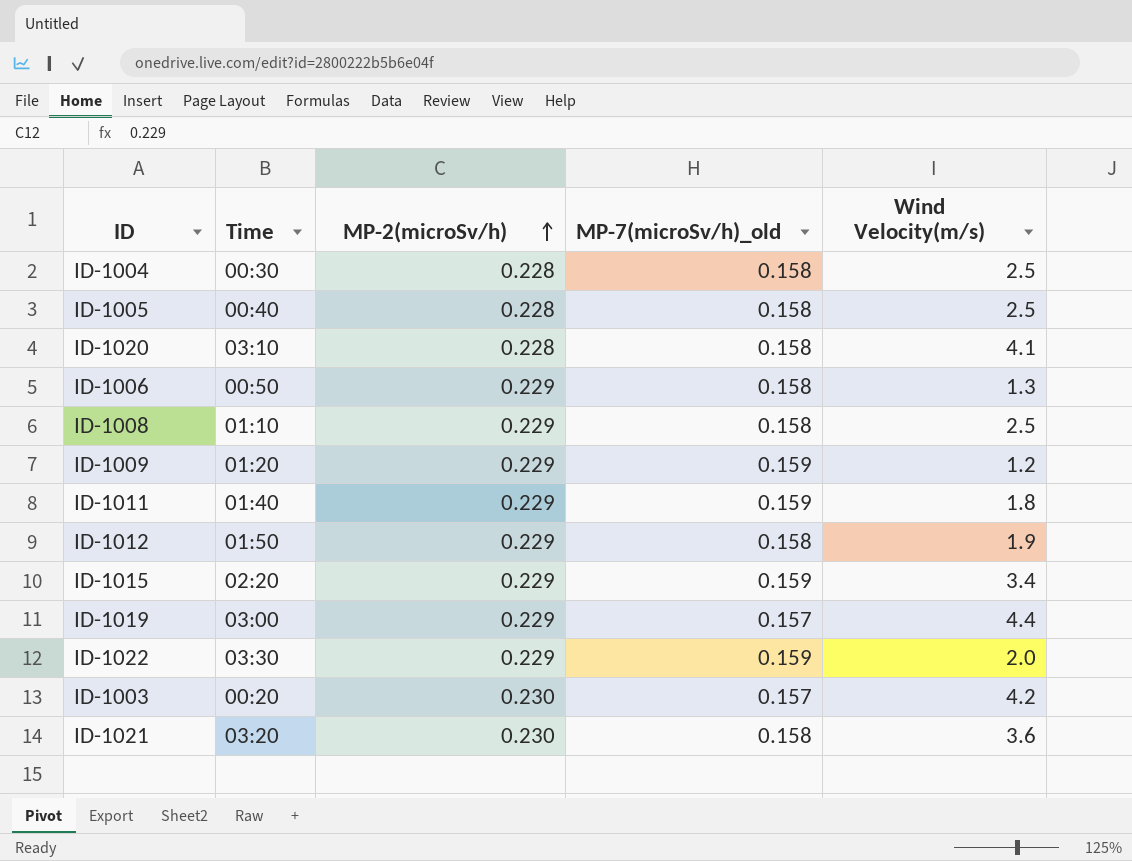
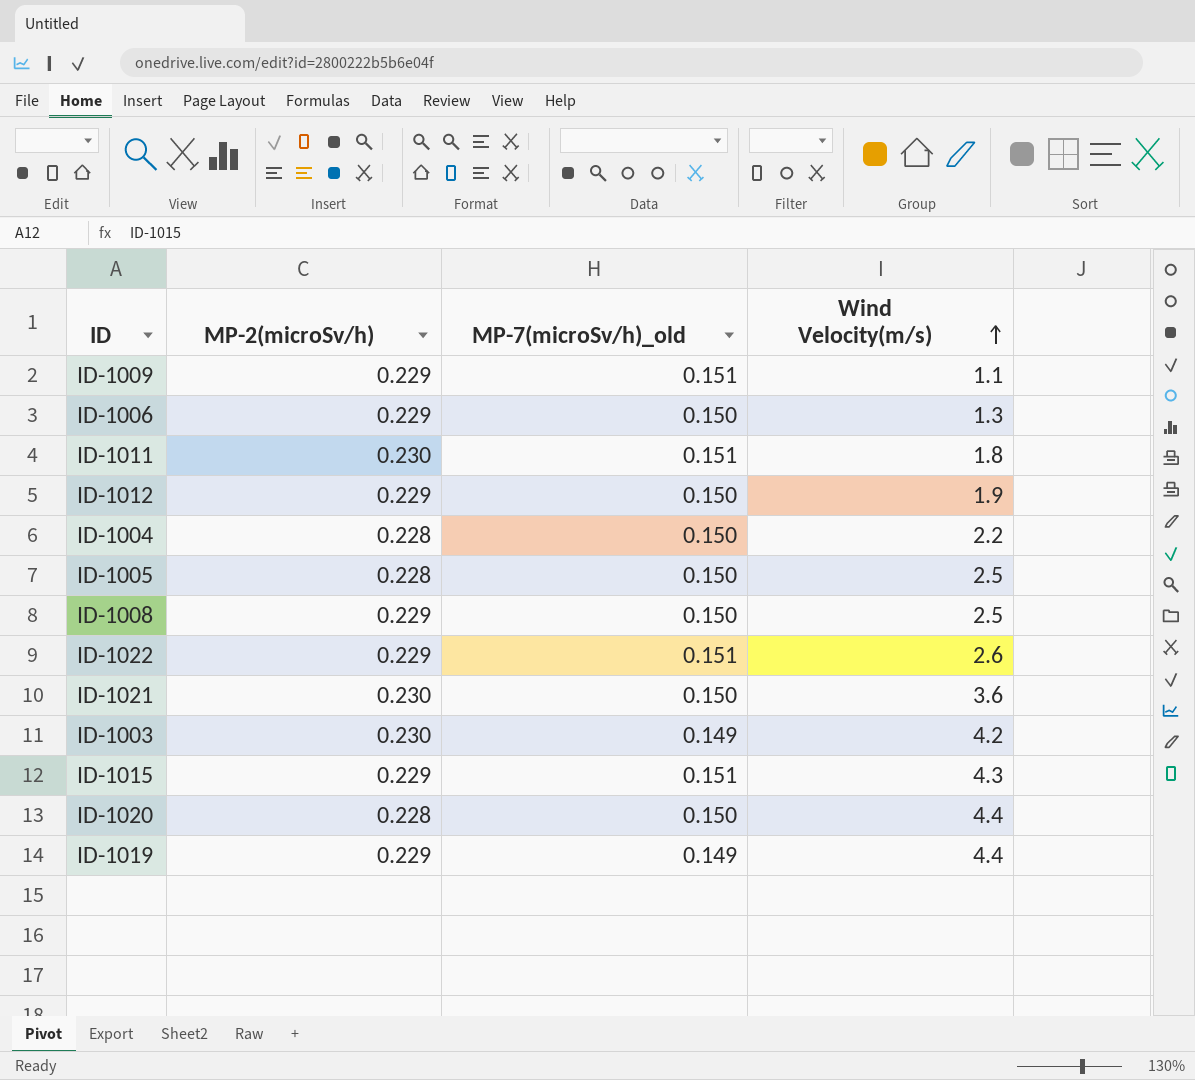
row order: MP-2(microSv/h) ascending -> Wind Velocity(m/s) ascending
column Time | position: 2 -> none
ID-1009 | MP-7(microSv/h)_old: 0.159 -> 0.151
ID-1009 | Wind Velocity(m/s): 1.2 -> 1.1
ID-1006 | MP-7(microSv/h)_old: 0.158 -> 0.150
ID-1011 | MP-2(microSv/h): 0.229 -> 0.230
ID-1011 | MP-7(microSv/h)_old: 0.159 -> 0.151
ID-1012 | MP-7(microSv/h)_old: 0.158 -> 0.150
ID-1004 | MP-7(microSv/h)_old: 0.158 -> 0.150
ID-1004 | Wind Velocity(m/s): 2.5 -> 2.2
ID-1005 | MP-7(microSv/h)_old: 0.158 -> 0.150
ID-1008 | MP-7(microSv/h)_old: 0.158 -> 0.150
ID-1022 | MP-7(microSv/h)_old: 0.159 -> 0.151
ID-1022 | Wind Velocity(m/s): 2.0 -> 2.6
ID-1021 | MP-7(microSv/h)_old: 0.158 -> 0.150
ID-1003 | MP-7(microSv/h)_old: 0.157 -> 0.149
ID-1015 | MP-7(microSv/h)_old: 0.159 -> 0.151
ID-1015 | Wind Velocity(m/s): 3.4 -> 4.3
ID-1020 | MP-7(microSv/h)_old: 0.158 -> 0.150
ID-1020 | Wind Velocity(m/s): 4.1 -> 4.4
ID-1019 | MP-7(microSv/h)_old: 0.157 -> 0.149

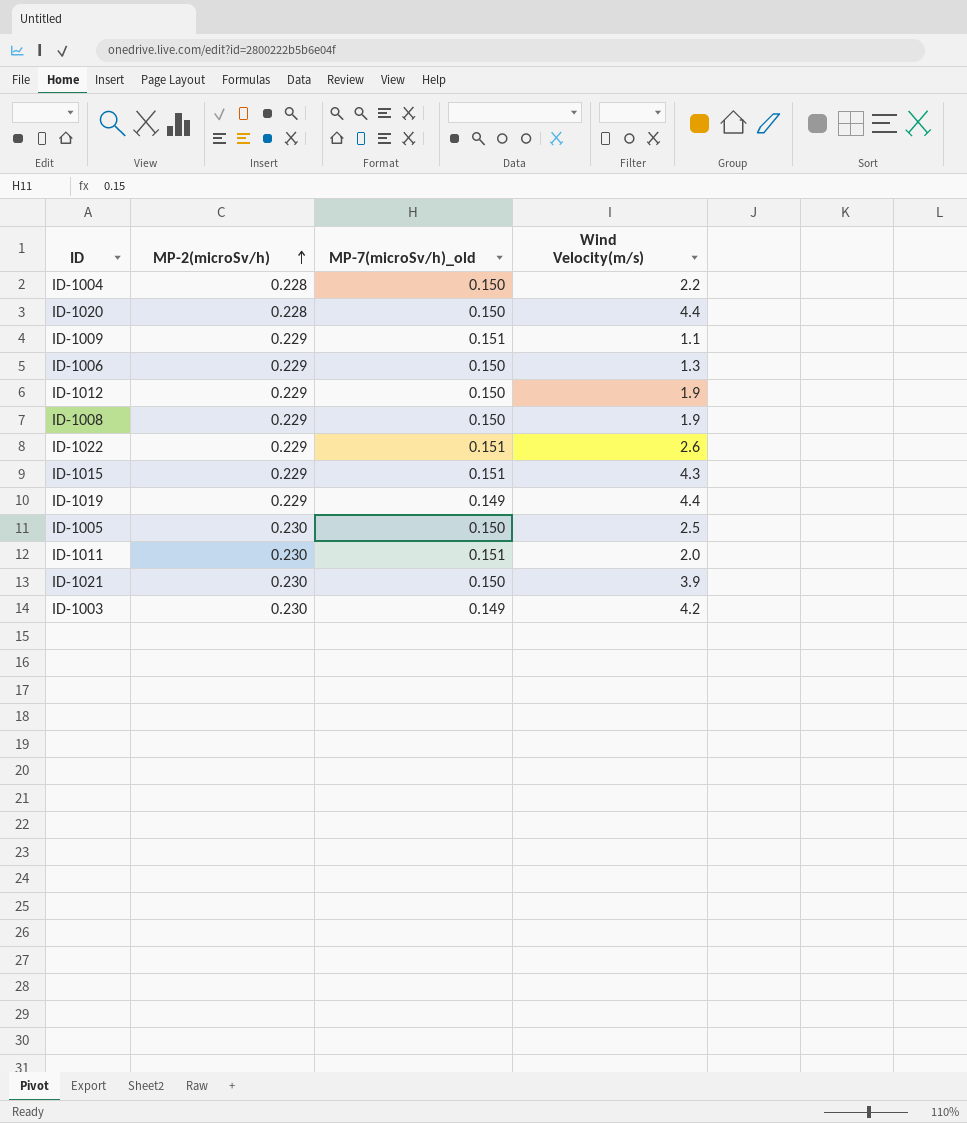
row order: Wind Velocity(m/s) ascending -> MP-2(microSv/h) ascending
ID-1008 | Wind Velocity(m/s): 2.5 -> 1.9
ID-1005 | MP-2(microSv/h): 0.228 -> 0.230
ID-1011 | Wind Velocity(m/s): 1.8 -> 2.0
ID-1021 | Wind Velocity(m/s): 3.6 -> 3.9

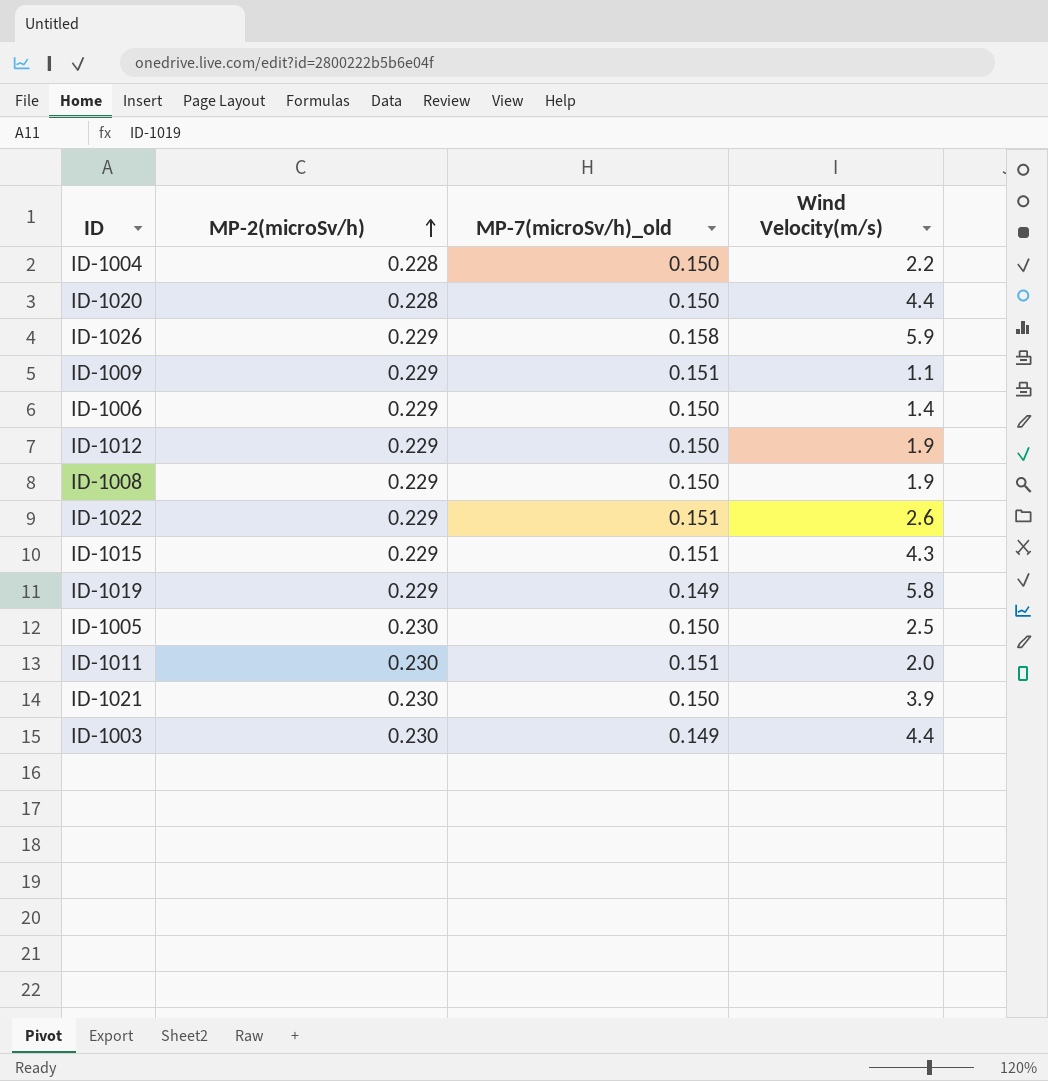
row ID-1026: none -> 0.229 | 0.158 | 5.9
ID-1006 | Wind Velocity(m/s): 1.3 -> 1.4
ID-1019 | Wind Velocity(m/s): 4.4 -> 5.8
ID-1003 | Wind Velocity(m/s): 4.2 -> 4.4

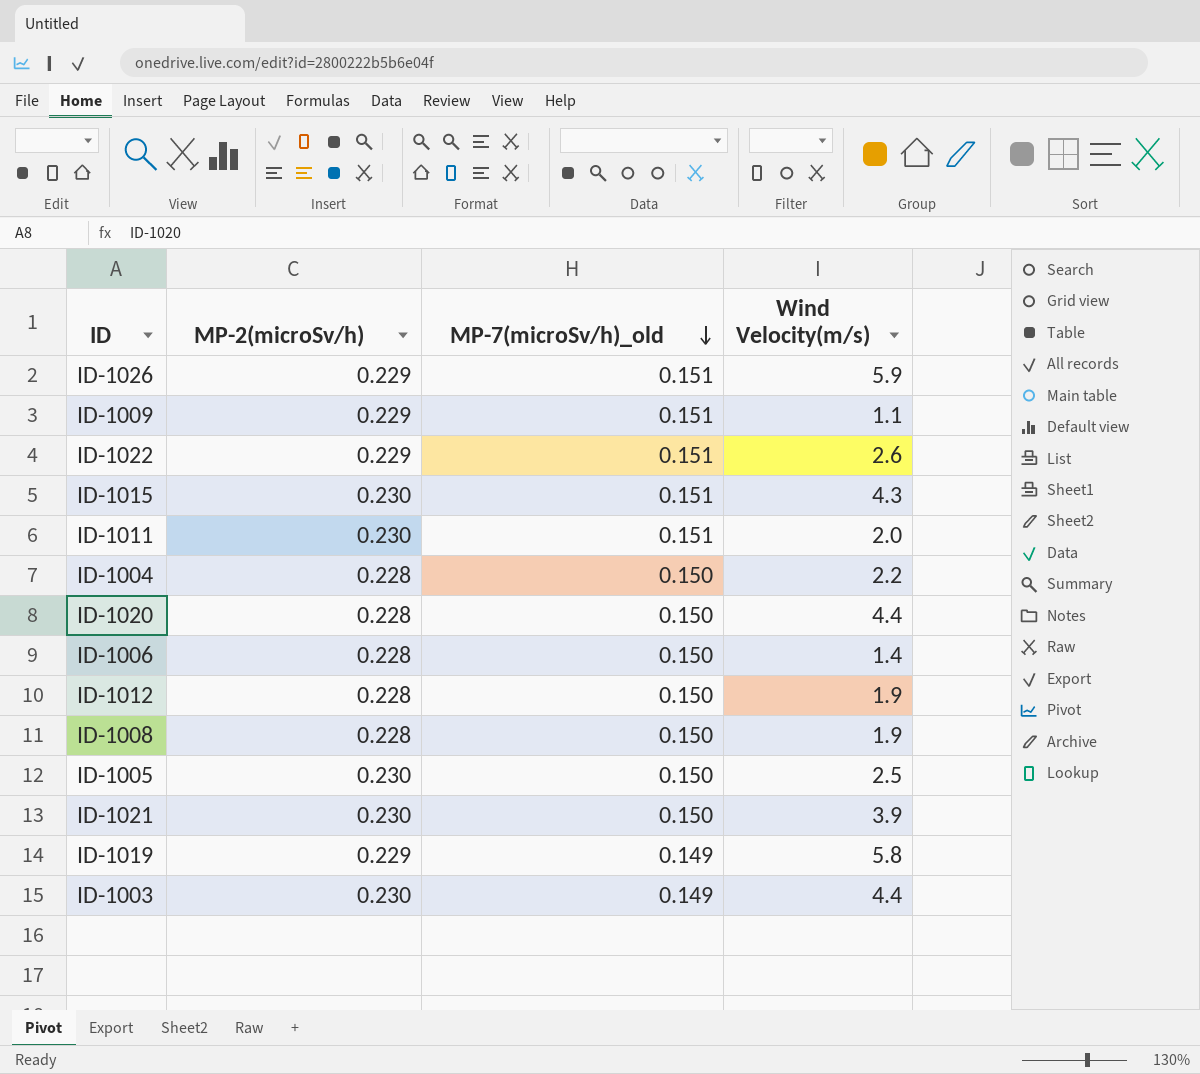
row order: MP-2(microSv/h) ascending -> MP-7(microSv/h)_old descending
ID-1026 | MP-7(microSv/h)_old: 0.158 -> 0.151
ID-1015 | MP-2(microSv/h): 0.229 -> 0.230
ID-1006 | MP-2(microSv/h): 0.229 -> 0.228
ID-1012 | MP-2(microSv/h): 0.229 -> 0.228
ID-1008 | MP-2(microSv/h): 0.229 -> 0.228

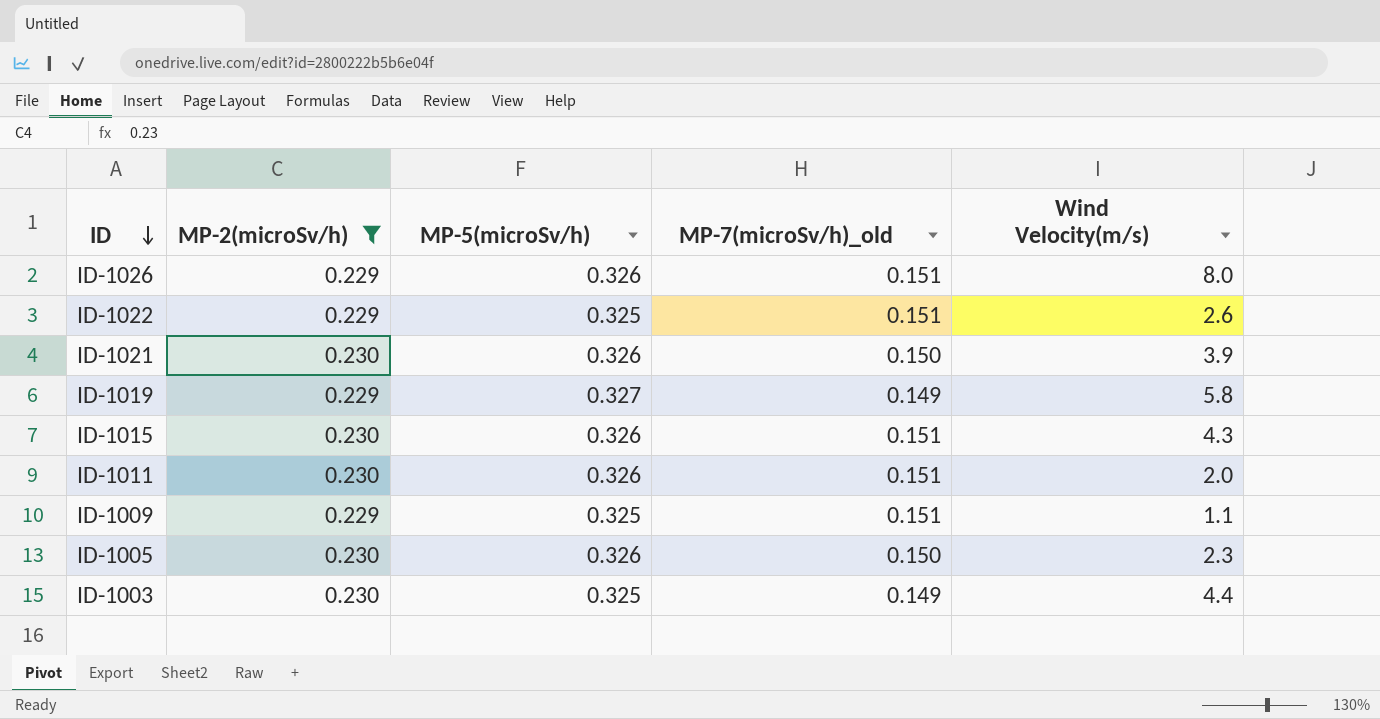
filter: none -> MP-2(microSv/h) != 0.228
row order: MP-7(microSv/h)_old descending -> ID descending
column MP-5(microSv/h) | position: none -> 3
ID-1026 | Wind Velocity(m/s): 5.9 -> 8.0
ID-1005 | Wind Velocity(m/s): 2.5 -> 2.3

